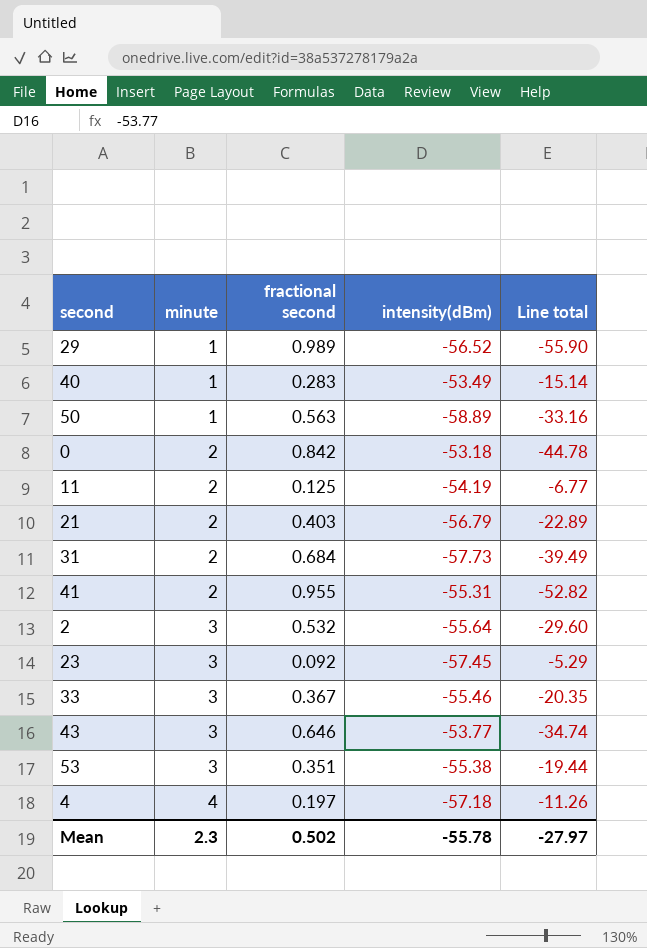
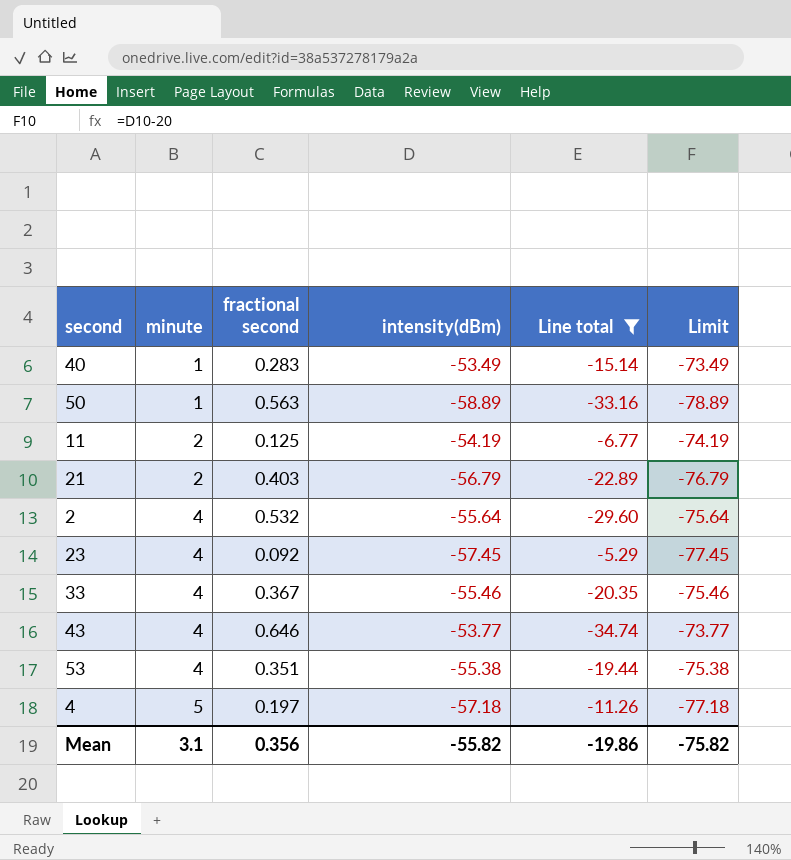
filter: none -> Line total >= -34.74
column Limit | formula: none -> [intensity(dBm)] - 20
2 | minute: 3 -> 4
23 | minute: 3 -> 4
33 | minute: 3 -> 4
43 | minute: 3 -> 4
53 | minute: 3 -> 4
4 | minute: 4 -> 5
Mean | minute: 2.3 -> 3.1
Mean | fractional second: 0.502 -> 0.356
Mean | intensity(dBm): -55.78 -> -55.82
Mean | Line total: -27.97 -> -19.86

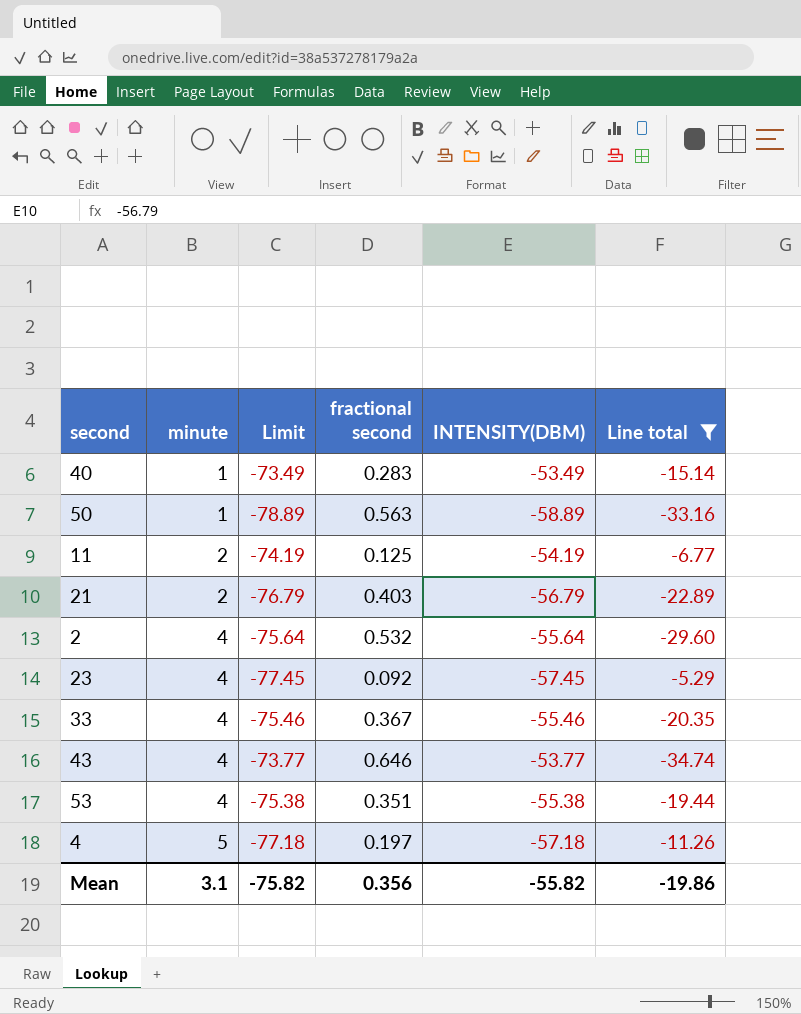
column Limit | position: 6 -> 3
column name: intensity(dBm) -> INTENSITY(DBM)

